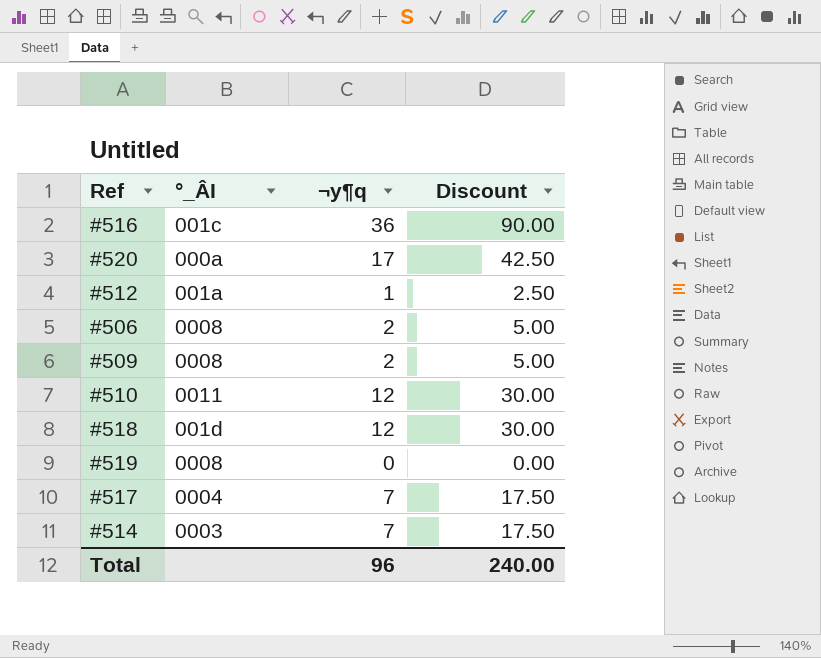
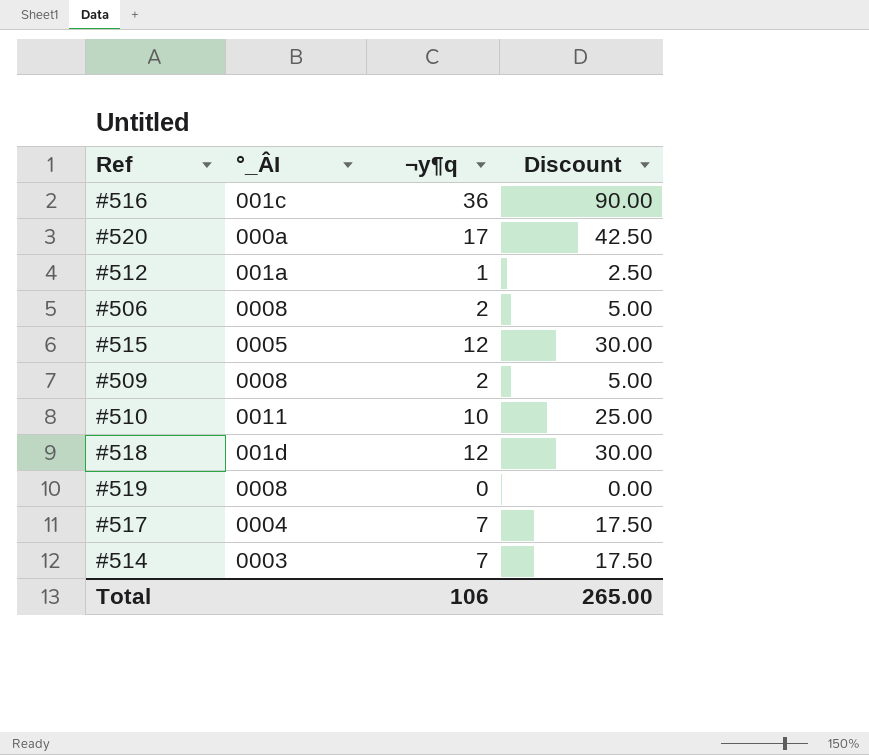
row #515: none -> 0005 | 12 | 30.00
#510 | ¬y¶q: 12 -> 10
#510 | Discount: 30.00 -> 25.00
Total | ¬y¶q: 96 -> 106
Total | Discount: 240.00 -> 265.00

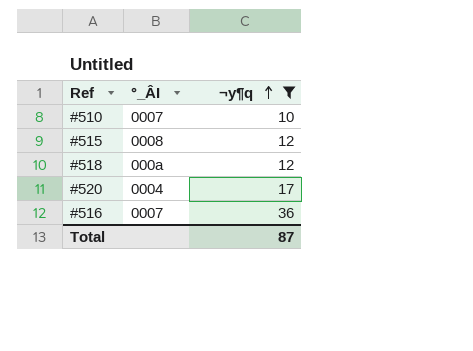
filter: none -> ¬y¶q >= 10
row order: none -> ¬y¶q ascending
column Discount | formula: [¬y¶q] * 2.5 -> none
#510 | °_ÂI: 0011 -> 0007
#515 | °_ÂI: 0005 -> 0008
#518 | °_ÂI: 001d -> 000a
#520 | °_ÂI: 000a -> 0004
#516 | °_ÂI: 001c -> 0007
Total | ¬y¶q: 106 -> 87

